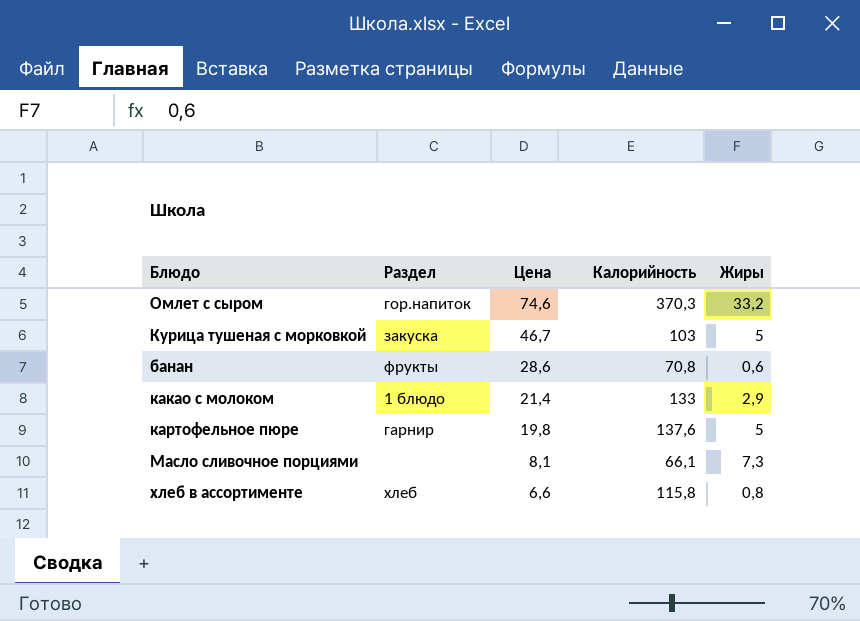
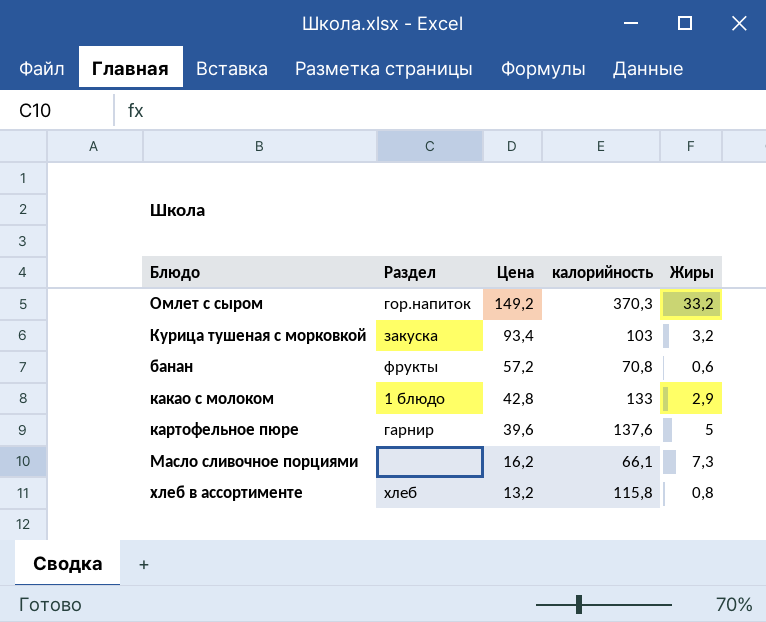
column name: Калорийность -> калорийность
Омлет с сыром | Цена: 74,6 -> 149,2
Курица тушеная с морковкой | Цена: 46,7 -> 93,4
Курица тушеная с морковкой | Жиры: 5 -> 3,2
банан | Цена: 28,6 -> 57,2
какао с молоком | Цена: 21,4 -> 42,8
картофельное пюре | Цена: 19,8 -> 39,6
Масло сливочное порциями | Цена: 8,1 -> 16,2
хлеб в ассортименте | Цена: 6,6 -> 13,2

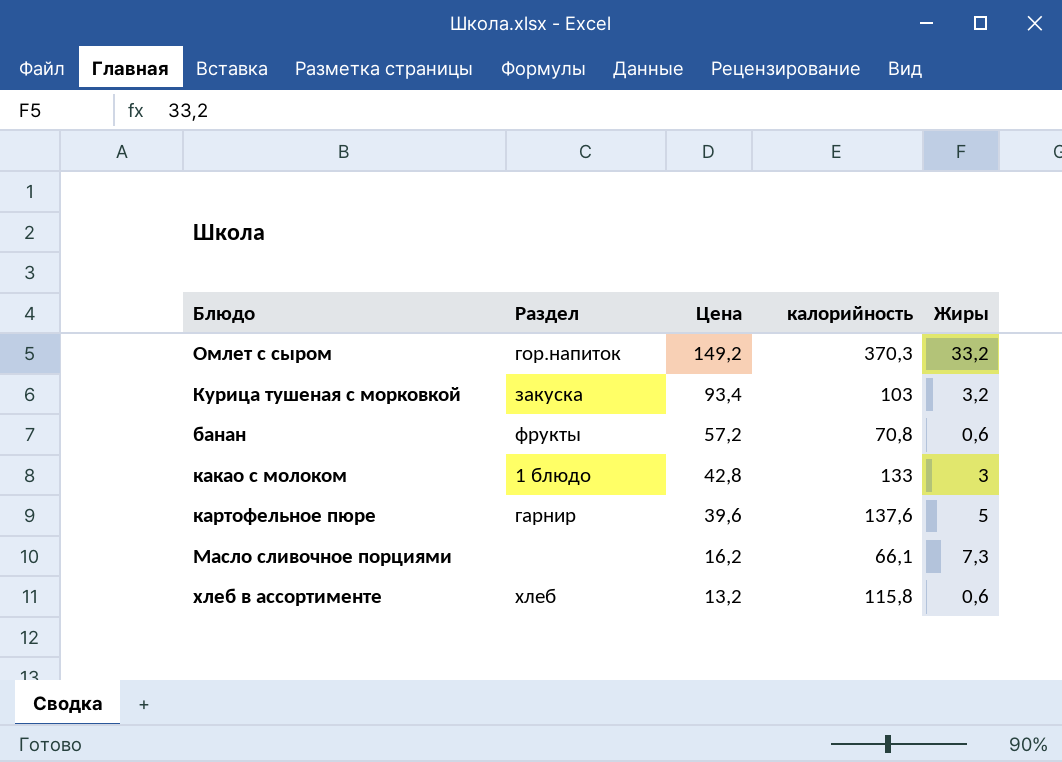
какао с молоком | Жиры: 2,9 -> 3
хлеб в ассортименте | Жиры: 0,8 -> 0,6

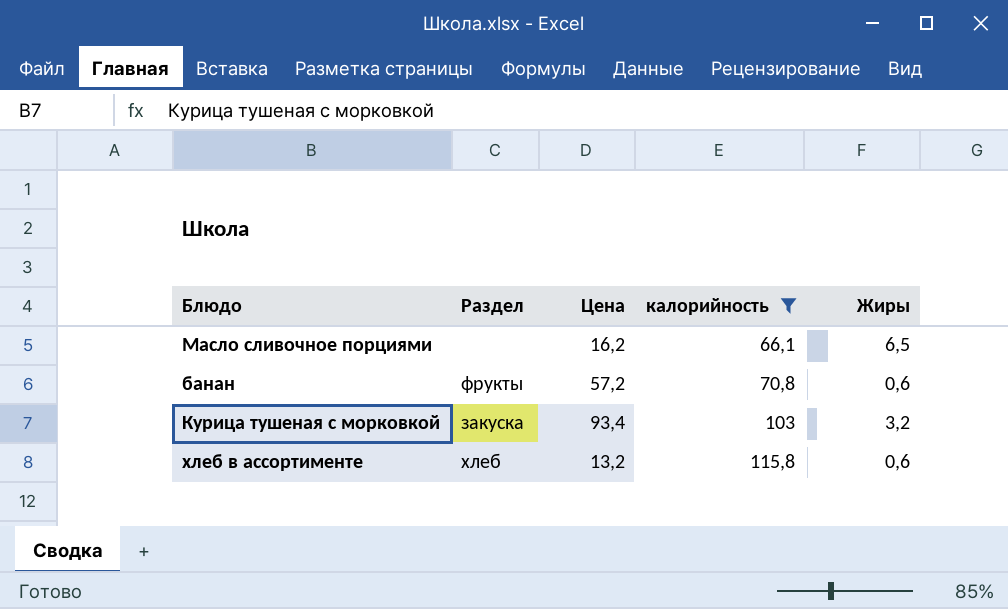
filter: none -> калорийность <= 115,8
row order: Цена descending -> калорийность ascending
Масло сливочное порциями | Жиры: 7,3 -> 6,5

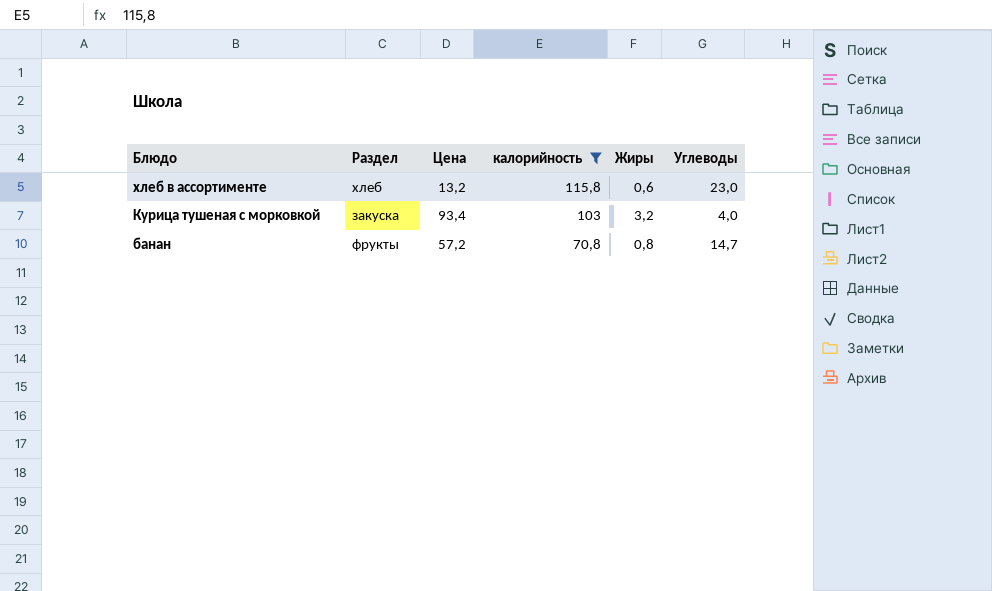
row order: калорийность ascending -> Блюдо descending
column Углеводы | position: none -> 6
row Масло сливочное порциями: none | 16,2 | 66,1 | 6,5 -> none
банан | Жиры: 0,6 -> 0,8

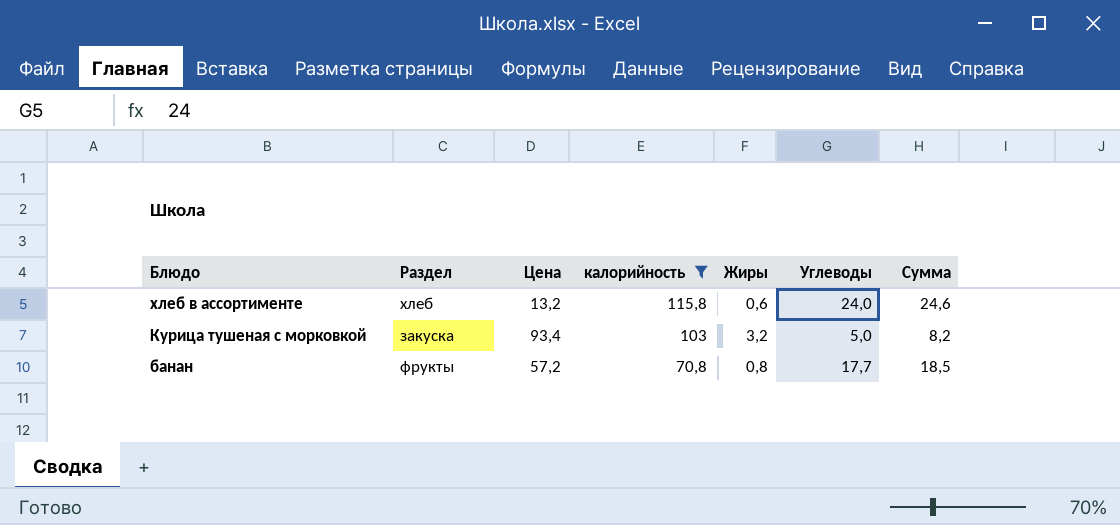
column Сумма | formula: none -> [Жиры] + [Углеводы]
хлеб в ассортименте | Углеводы: 23,0 -> 24,0
Курица тушеная с морковкой | Углеводы: 4,0 -> 5,0
банан | Углеводы: 14,7 -> 17,7

